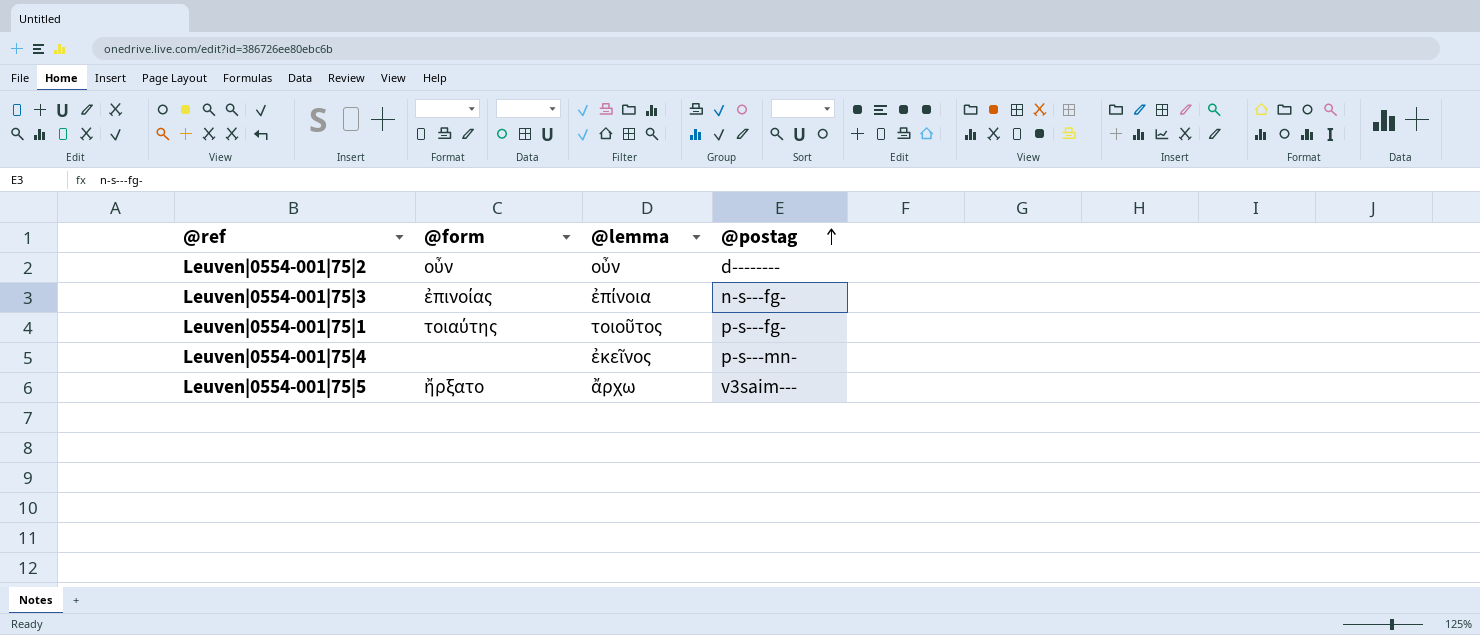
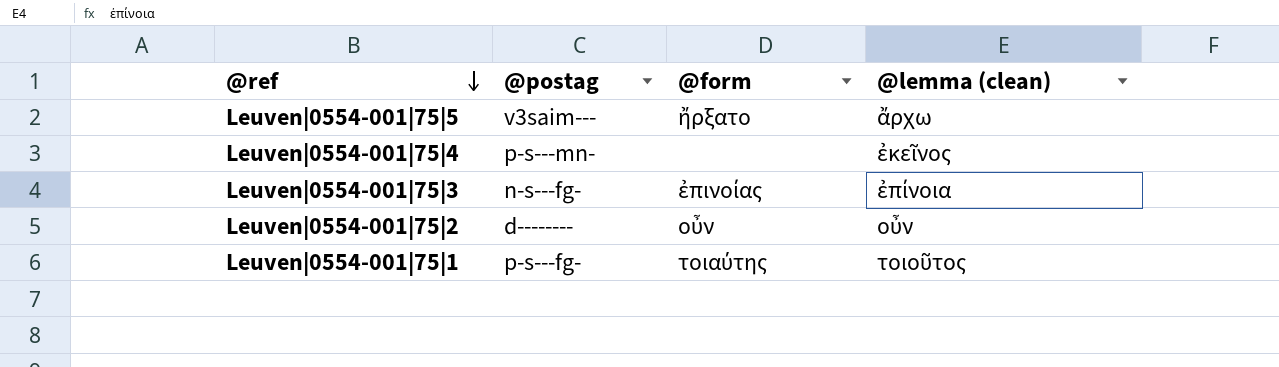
row order: @postag ascending -> @ref descending
column @postag | position: 4 -> 2
column name: @lemma -> @lemma (clean)

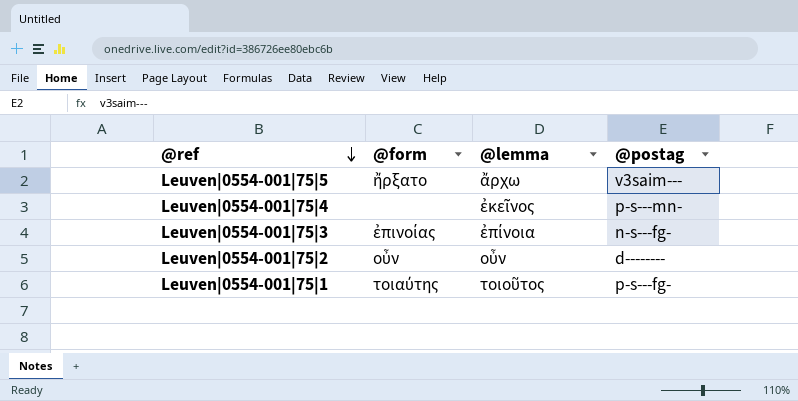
column name: @lemma (clean) -> @lemma
column @postag | position: 2 -> 4

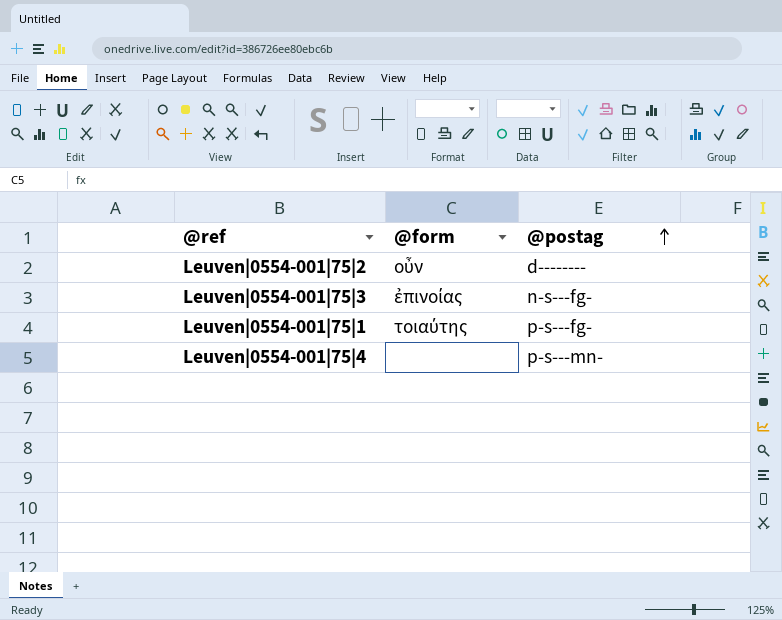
row order: @ref descending -> @postag ascending
column @lemma | position: 3 -> none
row Leuven|0554-001|75|5: ἤρξατο | ἄρχω | v3saim--- -> none

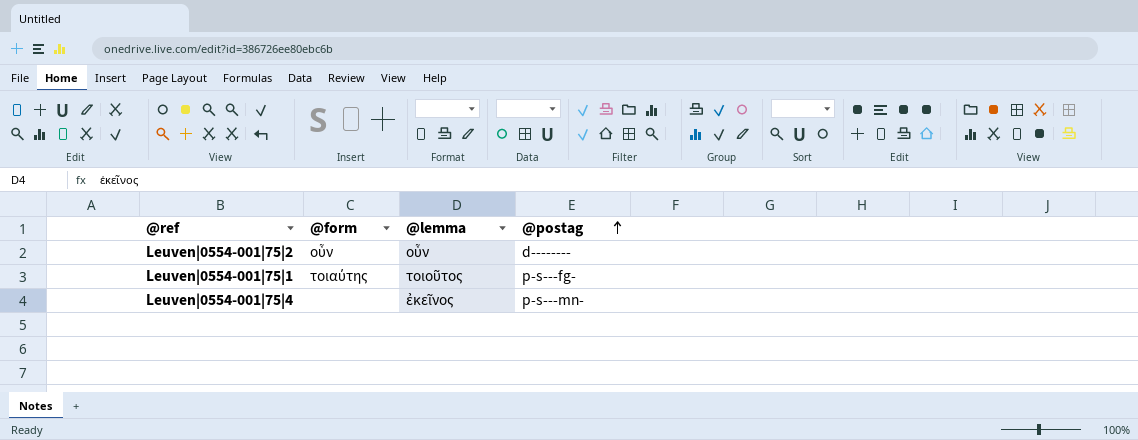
column @lemma | position: none -> 3
row Leuven|0554-001|75|3: ἐπινοίας | n-s---fg- -> none

